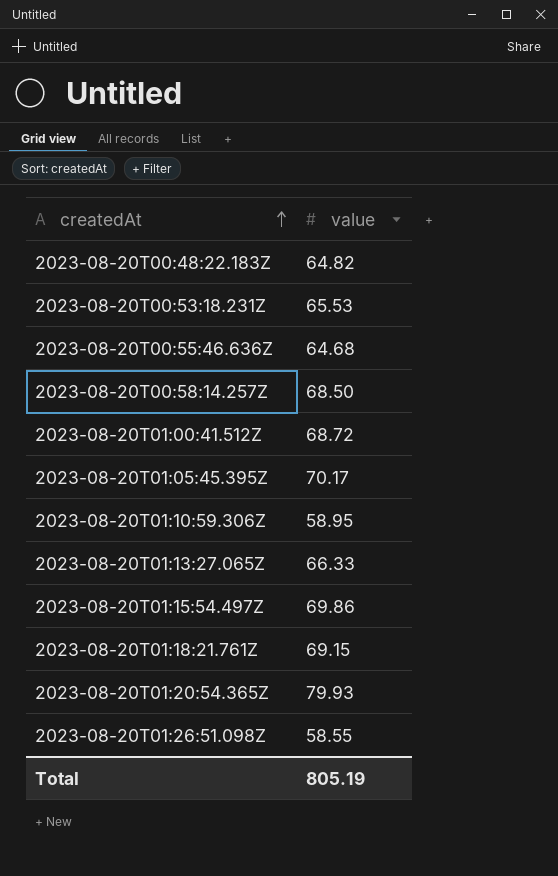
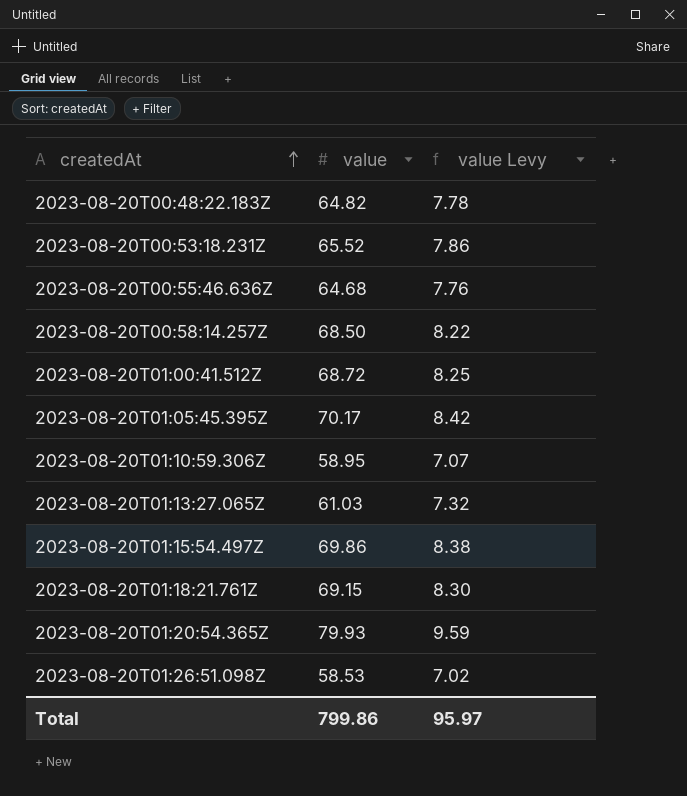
column value Levy | formula: none -> [value] * 0.12
2023-08-20T00:53:18.231Z | value: 65.53 -> 65.52
2023-08-20T01:13:27.065Z | value: 66.33 -> 61.03
2023-08-20T01:26:51.098Z | value: 58.55 -> 58.53
Total | value: 805.19 -> 799.86

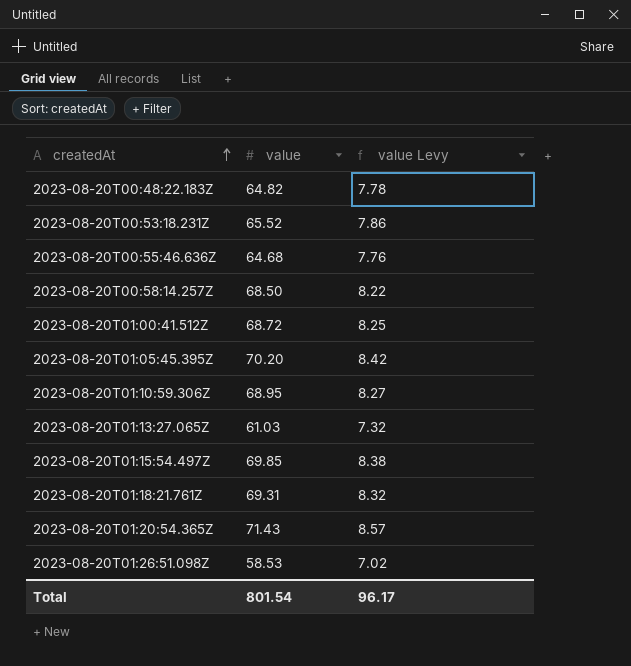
2023-08-20T01:05:45.395Z | value: 70.17 -> 70.20
2023-08-20T01:10:59.306Z | value: 58.95 -> 68.95
2023-08-20T01:10:59.306Z | value Levy: 7.07 -> 8.27
2023-08-20T01:15:54.497Z | value: 69.86 -> 69.85
2023-08-20T01:18:21.761Z | value: 69.15 -> 69.31
2023-08-20T01:18:21.761Z | value Levy: 8.30 -> 8.32
2023-08-20T01:20:54.365Z | value: 79.93 -> 71.43
2023-08-20T01:20:54.365Z | value Levy: 9.59 -> 8.57
Total | value: 799.86 -> 801.54
Total | value Levy: 95.97 -> 96.17

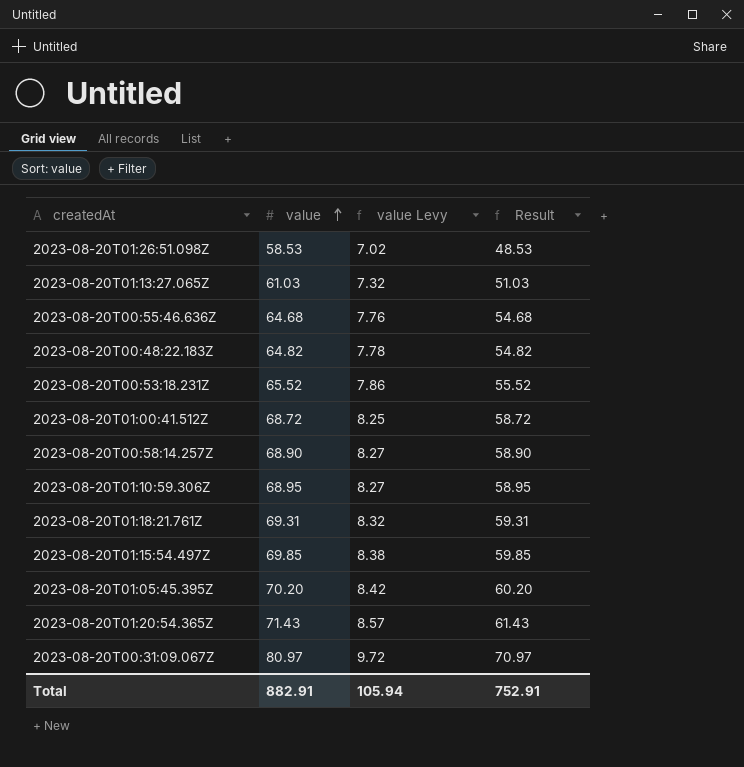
row order: createdAt ascending -> value ascending
column Result | formula: none -> [value] - 10
2023-08-20T00:58:14.257Z | value: 68.50 -> 68.90
2023-08-20T00:58:14.257Z | value Levy: 8.22 -> 8.27
row 2023-08-20T00:31:09.067Z: none -> 80.97 | 9.72 | 70.97
Total | value: 801.54 -> 882.91
Total | value Levy: 96.17 -> 105.94

